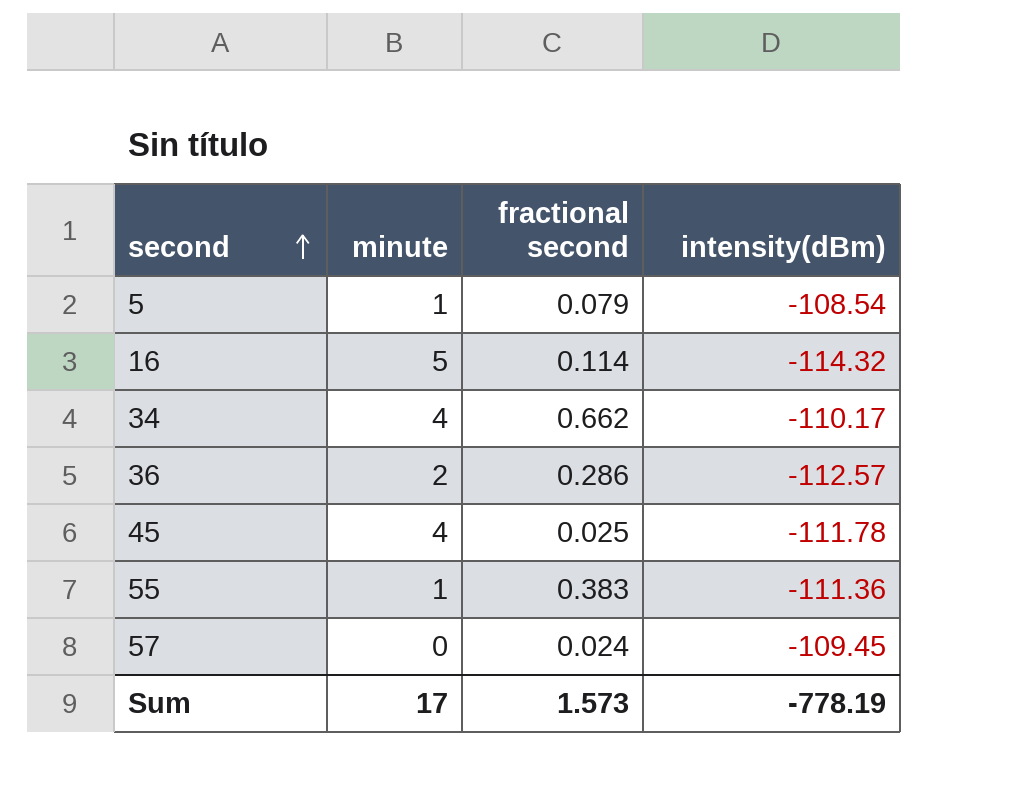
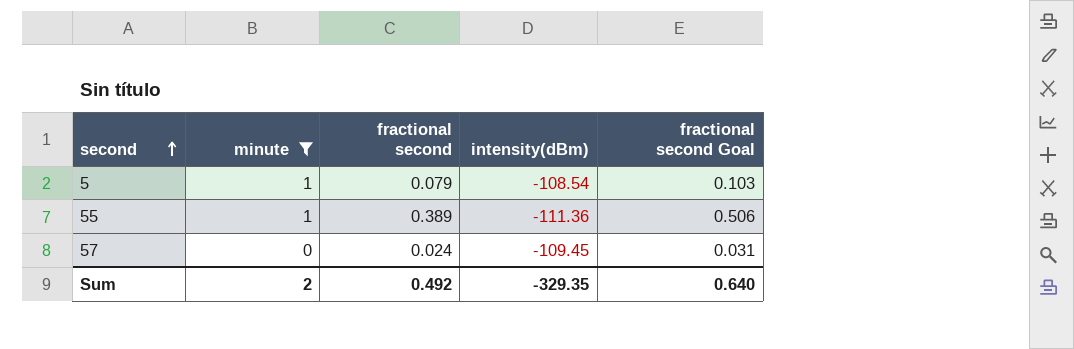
filter: none -> minute <= 1
column fractional second Goal | formula: none -> [fractional second] * 1.3
55 | fractional second: 0.383 -> 0.389
Sum | minute: 17 -> 2
Sum | fractional second: 1.573 -> 0.492
Sum | intensity(dBm): -778.19 -> -329.35

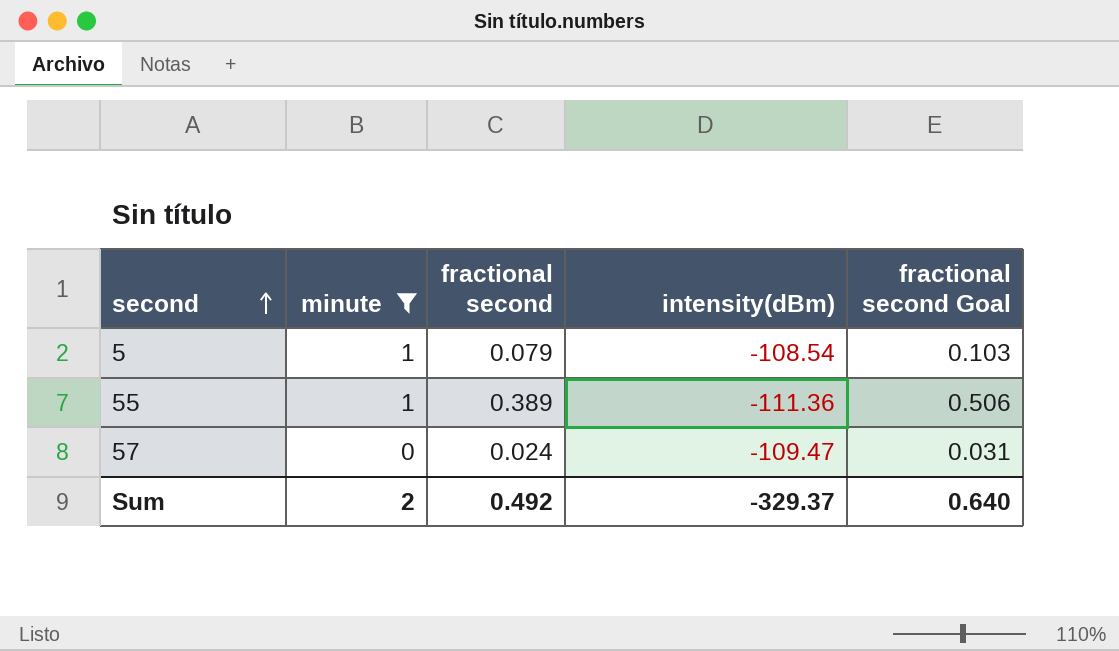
57 | intensity(dBm): -109.45 -> -109.47
Sum | intensity(dBm): -329.35 -> -329.37

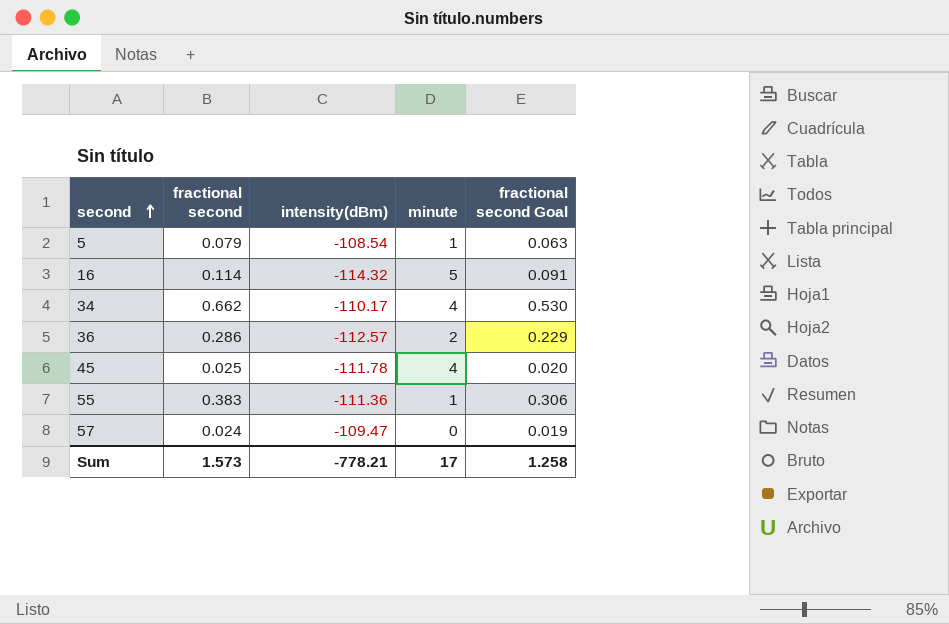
filter: minute <= 1 -> none
column minute | position: 2 -> 4
column fractional second Goal | formula: [fractional second] * 1.3 -> [fractional second] * 0.8
55 | fractional second: 0.389 -> 0.383
Sum | fractional second: 0.492 -> 1.573
Sum | intensity(dBm): -329.37 -> -778.21
Sum | minute: 2 -> 17
Sum | fractional second Goal: 0.640 -> 1.258

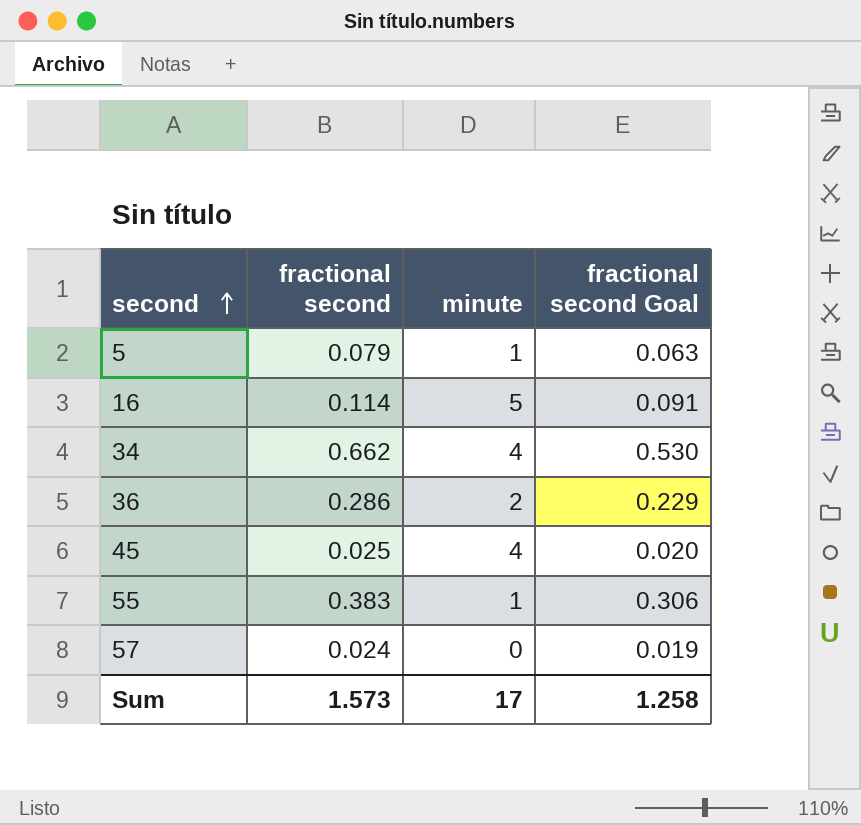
column intensity(dBm) | position: 3 -> none

